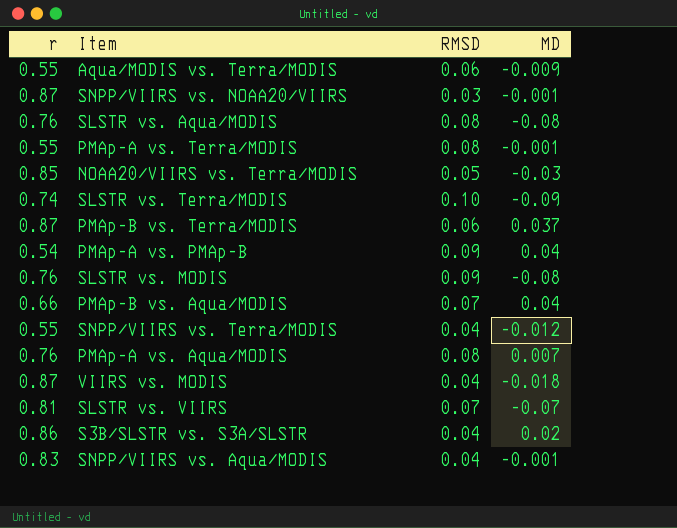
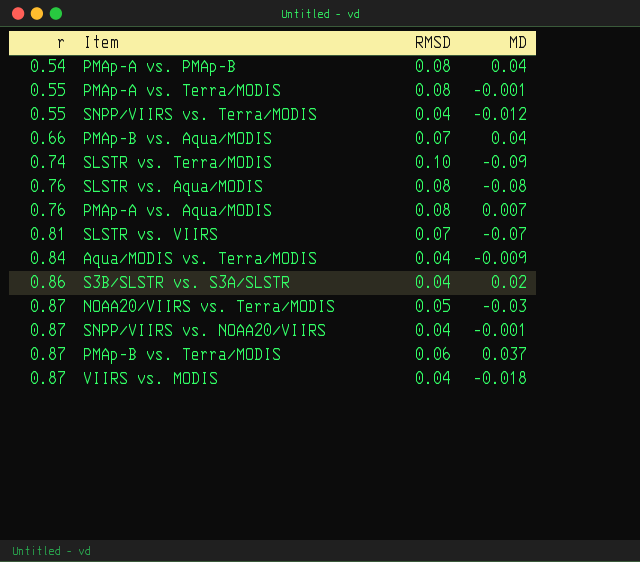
row order: none -> r ascending
row SLSTR vs. MODIS: 0.76 | 0.09 | -0.08 -> none
row SNPP/VIIRS vs. Aqua/MODIS: 0.83 | 0.04 | -0.001 -> none
PMAp-A vs. PMAp-B | RMSD: 0.09 -> 0.08
Aqua/MODIS vs. Terra/MODIS | r: 0.55 -> 0.84
Aqua/MODIS vs. Terra/MODIS | RMSD: 0.06 -> 0.04
NOAA20/VIIRS vs. Terra/MODIS | r: 0.85 -> 0.87
SNPP/VIIRS vs. NOAA20/VIIRS | RMSD: 0.03 -> 0.04

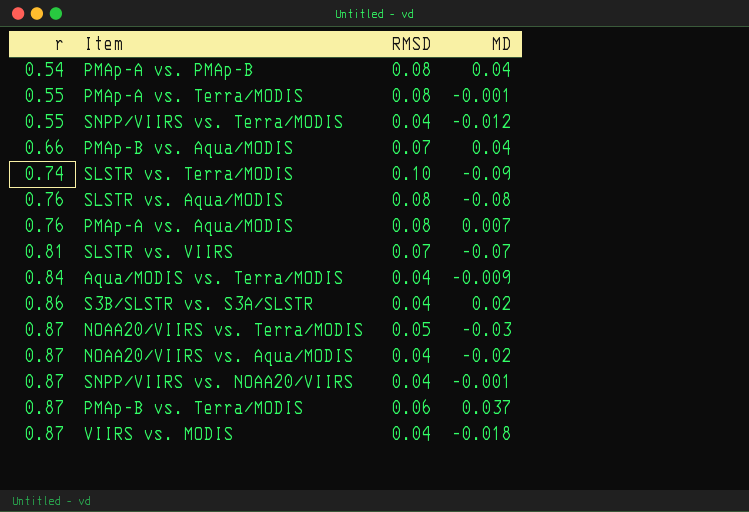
row NOAA20/VIIRS vs. Aqua/MODIS: none -> 0.87 | 0.04 | -0.02

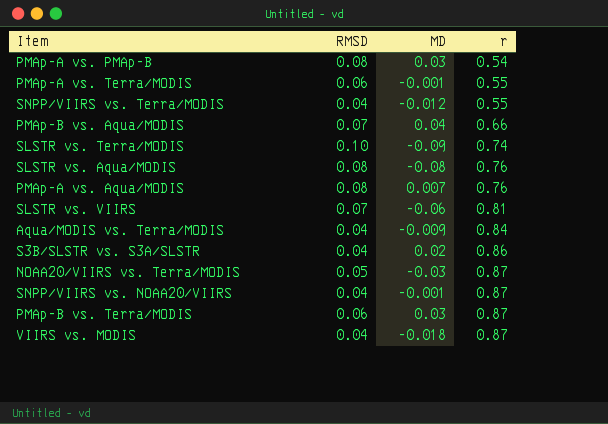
column r | position: 1 -> 4
row NOAA20/VIIRS vs. Aqua/MODIS: 0.87 | 0.04 | -0.02 -> none
PMAp-A vs. PMAp-B | MD: 0.04 -> 0.03
PMAp-A vs. Terra/MODIS | RMSD: 0.08 -> 0.06
SLSTR vs. VIIRS | MD: -0.07 -> -0.06
PMAp-B vs. Terra/MODIS | MD: 0.037 -> 0.03

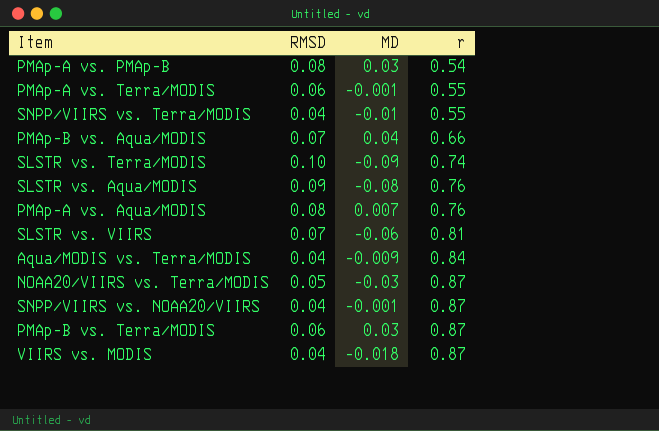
row S3B/SLSTR vs. S3A/SLSTR: 0.04 | 0.02 | 0.86 -> none
SNPP/VIIRS vs. Terra/MODIS | MD: -0.012 -> -0.01
SLSTR vs. Aqua/MODIS | RMSD: 0.08 -> 0.09

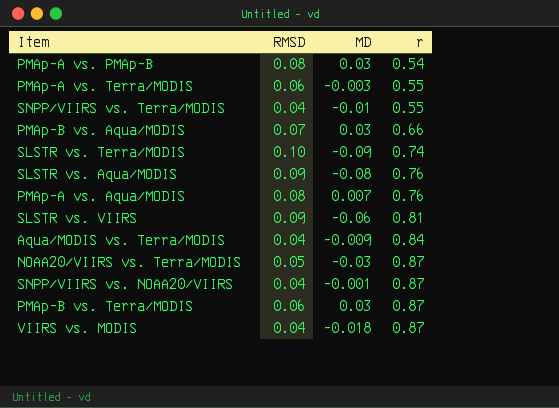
PMAp-A vs. Terra/MODIS | MD: -0.001 -> -0.003
PMAp-B vs. Aqua/MODIS | MD: 0.04 -> 0.03
SLSTR vs. VIIRS | RMSD: 0.07 -> 0.09

